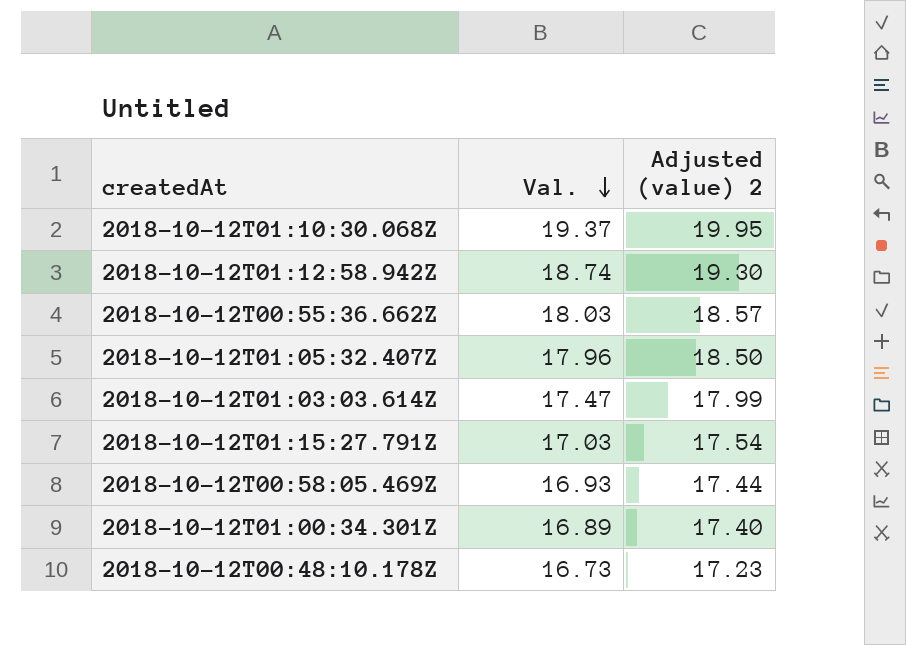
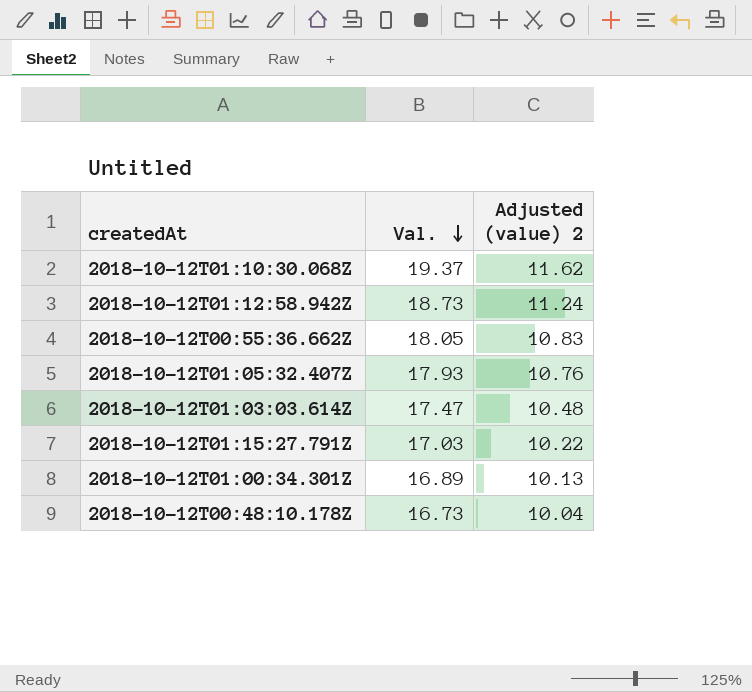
column Adjusted (value) 2 | formula: [Val.] * 1.03 -> [Val.] * 0.6
row 2018-10-12T00:58:05.469Z: 16.93 | 17.44 -> none
2018-10-12T01:12:58.942Z | Val.: 18.74 -> 18.73
2018-10-12T00:55:36.662Z | Val.: 18.03 -> 18.05
2018-10-12T01:05:32.407Z | Val.: 17.96 -> 17.93

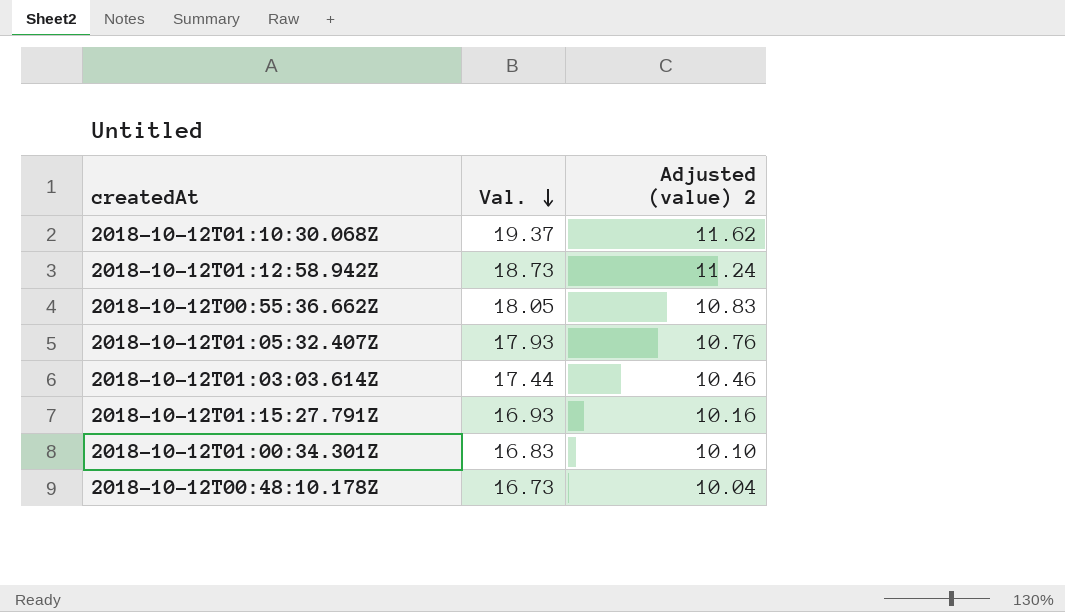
2018-10-12T01:03:03.614Z | Val.: 17.47 -> 17.44
2018-10-12T01:03:03.614Z | Adjusted (value) 2: 10.48 -> 10.46
2018-10-12T01:15:27.791Z | Val.: 17.03 -> 16.93
2018-10-12T01:15:27.791Z | Adjusted (value) 2: 10.22 -> 10.16
2018-10-12T01:00:34.301Z | Val.: 16.89 -> 16.83
2018-10-12T01:00:34.301Z | Adjusted (value) 2: 10.13 -> 10.10

